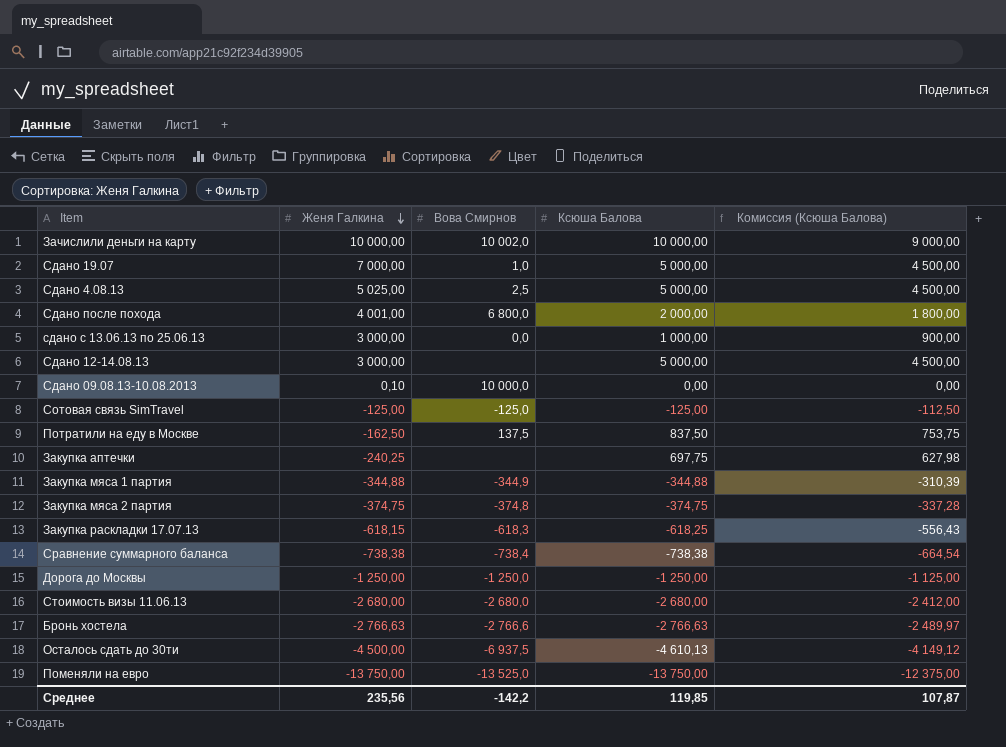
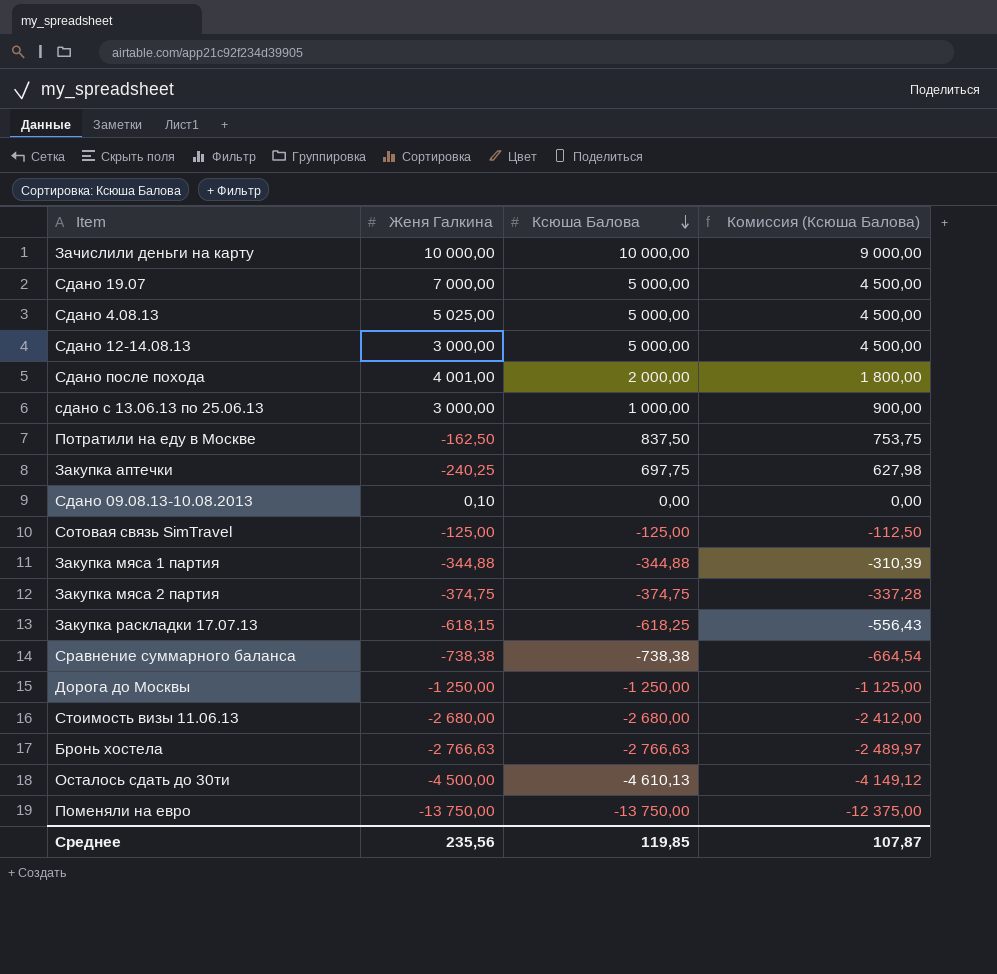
row order: Женя Галкина descending -> Ксюша Балова descending
column Вова Смирнов | position: 3 -> none

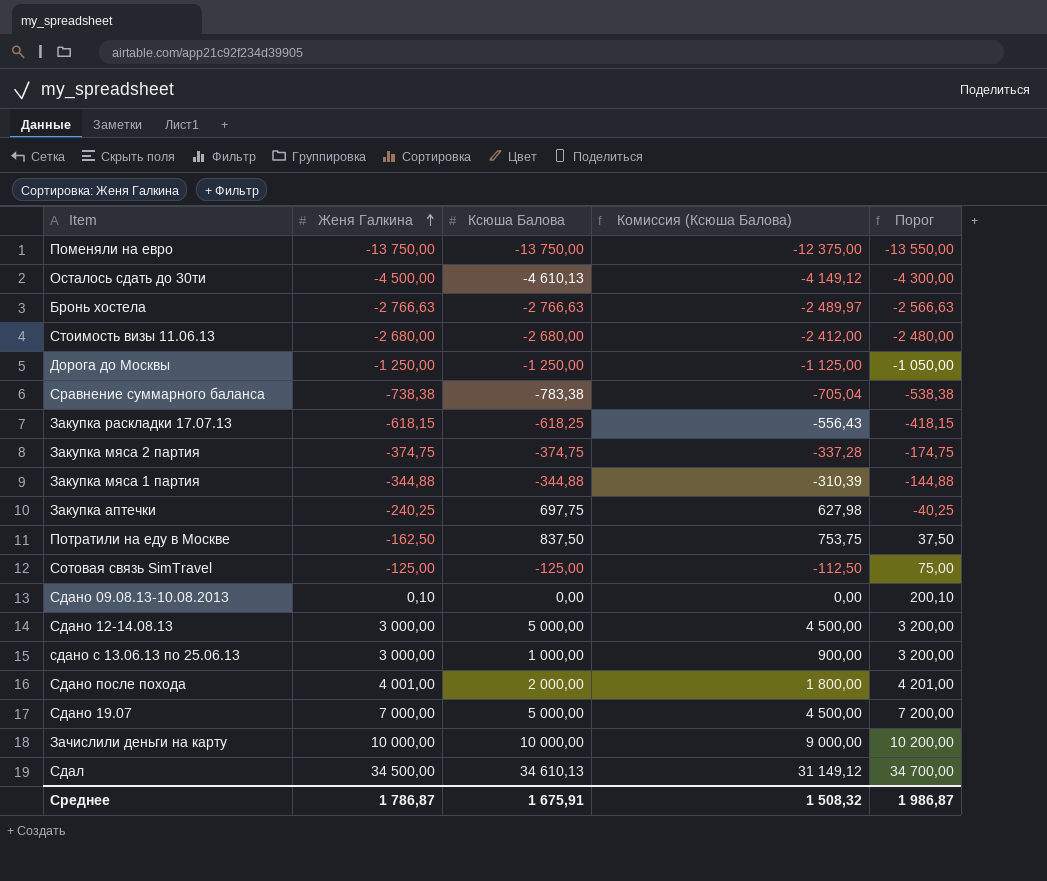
row order: Ксюша Балова descending -> Женя Галкина ascending
column Порог | formula: none -> [Женя Галкина] + 200
row Cдано 4.08.13: 5 025,00 | 5 000,00 | 4 500,00 -> none
Сравнение суммарного баланса | Ксюша Балова: -738,38 -> -783,38
Сравнение суммарного баланса | Комиссия (Ксюша Балова): -664,54 -> -705,04
row Сдал: none -> 34 500,00 | 34 610,13 | 31 149,12 | 34 700,00
Среднее | Женя Галкина: 235,56 -> 1 786,87
Среднее | Ксюша Балова: 119,85 -> 1 675,91
Среднее | Комиссия (Ксюша Балова): 107,87 -> 1 508,32

